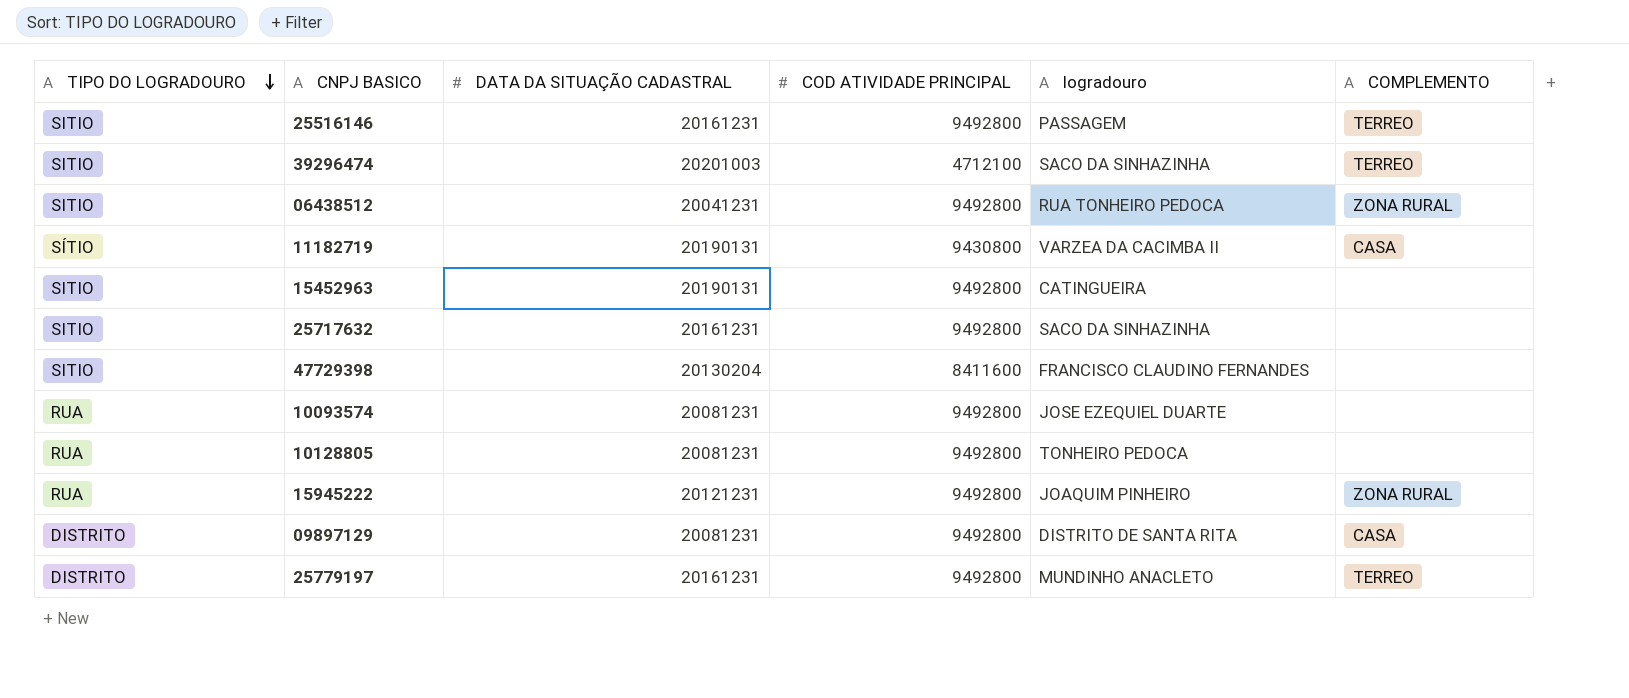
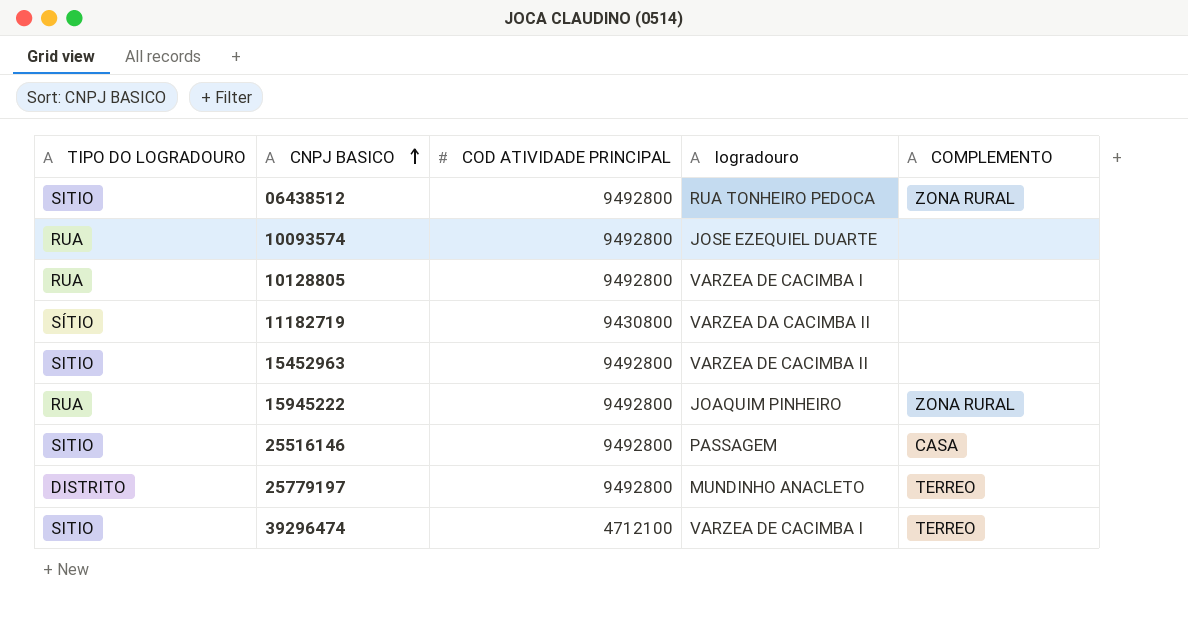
row order: TIPO DO LOGRADOURO descending -> CNPJ BASICO ascending
column DATA DA SITUAÇÃO CADASTRAL | position: 3 -> none
row 25717632: SITIO | 20161231 | 9492800 | SACO DA SINHAZINHA | none -> none
row 47729398: SITIO | 20130204 | 8411600 | FRANCISCO CLAUDINO FERNANDES | none -> none
row 09897129: DISTRITO | 20081231 | 9492800 | DISTRITO DE SANTA RITA | CASA -> none
10128805 | logradouro: TONHEIRO PEDOCA -> VARZEA DE CACIMBA I
11182719 | COMPLEMENTO: CASA -> none
15452963 | logradouro: CATINGUEIRA -> VARZEA DE CACIMBA II
25516146 | COMPLEMENTO: TERREO -> CASA
39296474 | logradouro: SACO DA SINHAZINHA -> VARZEA DE CACIMBA I

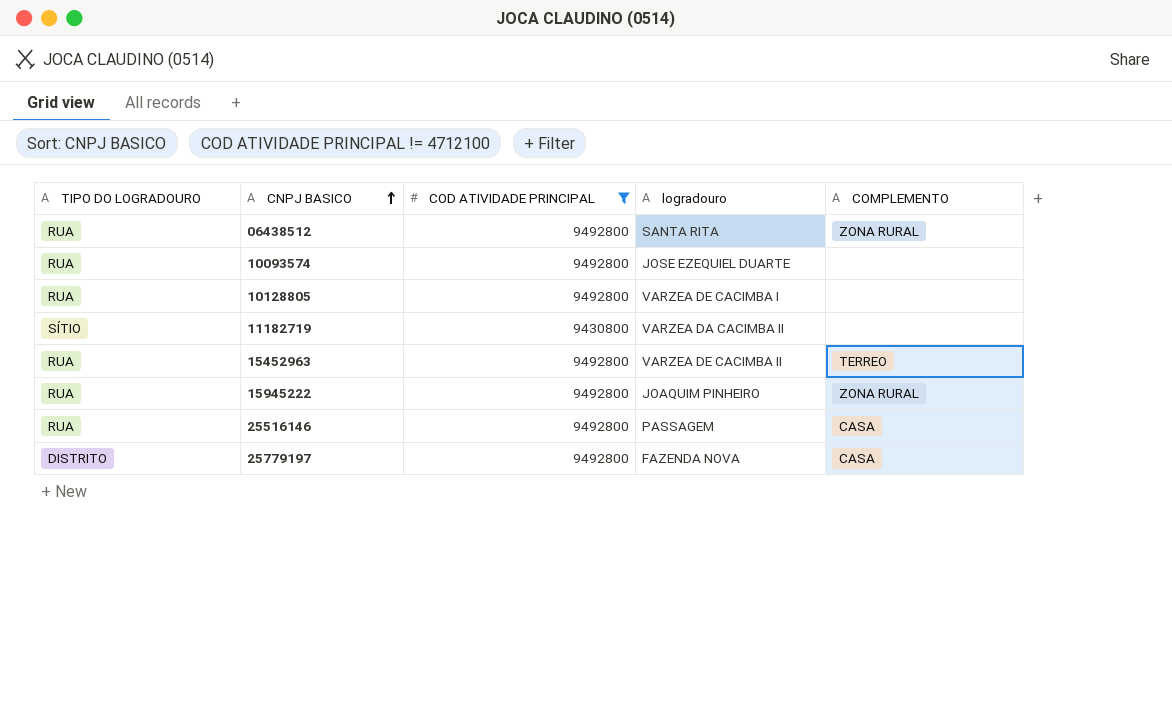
filter: none -> COD ATIVIDADE PRINCIPAL != 4712100
06438512 | TIPO DO LOGRADOURO: SITIO -> RUA
06438512 | logradouro: RUA TONHEIRO PEDOCA -> SANTA RITA
15452963 | TIPO DO LOGRADOURO: SITIO -> RUA
15452963 | COMPLEMENTO: none -> TERREO
25516146 | TIPO DO LOGRADOURO: SITIO -> RUA
25779197 | logradouro: MUNDINHO ANACLETO -> FAZENDA NOVA
25779197 | COMPLEMENTO: TERREO -> CASA

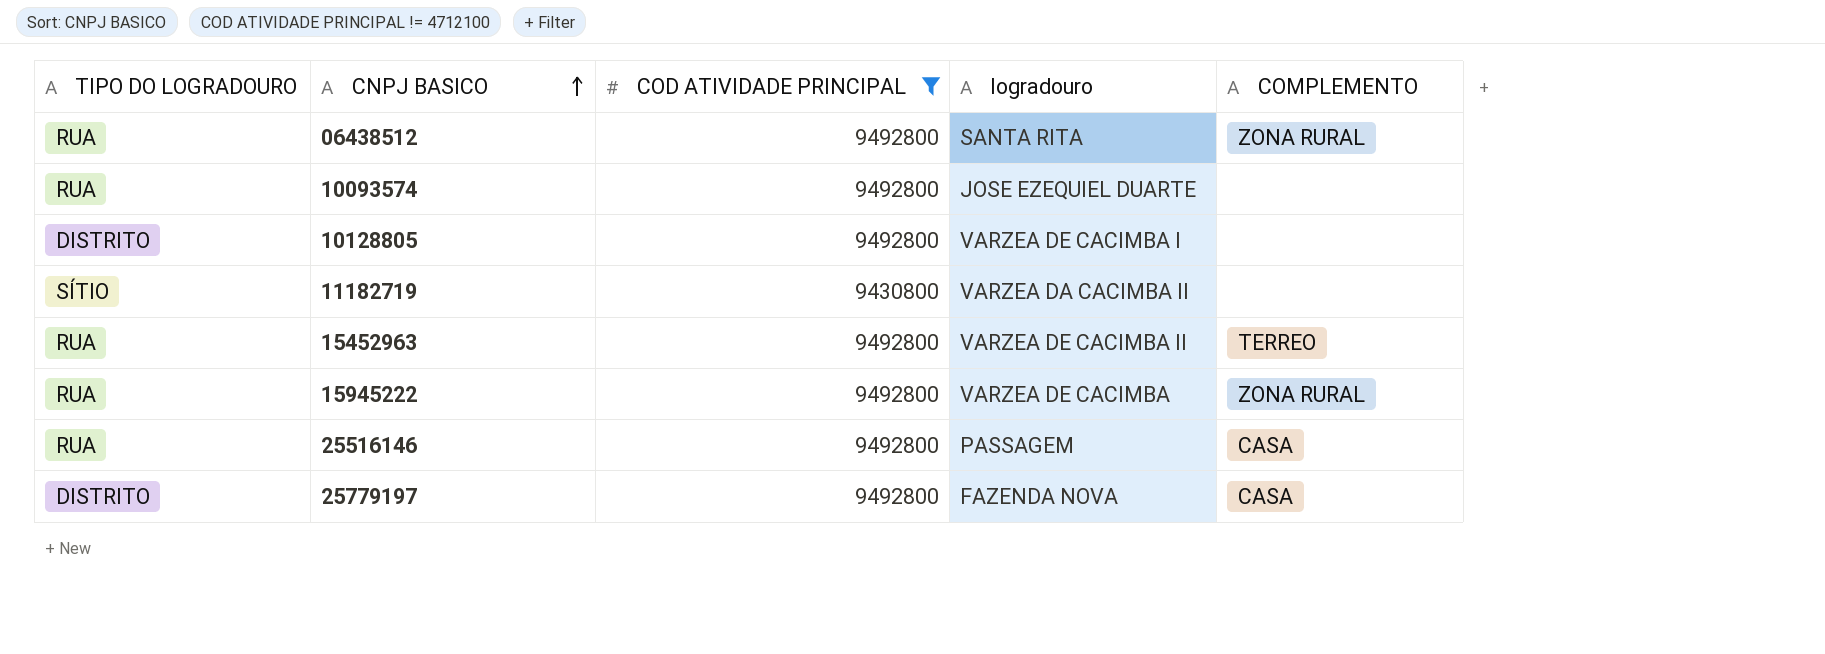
10128805 | TIPO DO LOGRADOURO: RUA -> DISTRITO
15945222 | logradouro: JOAQUIM PINHEIRO -> VARZEA DE CACIMBA

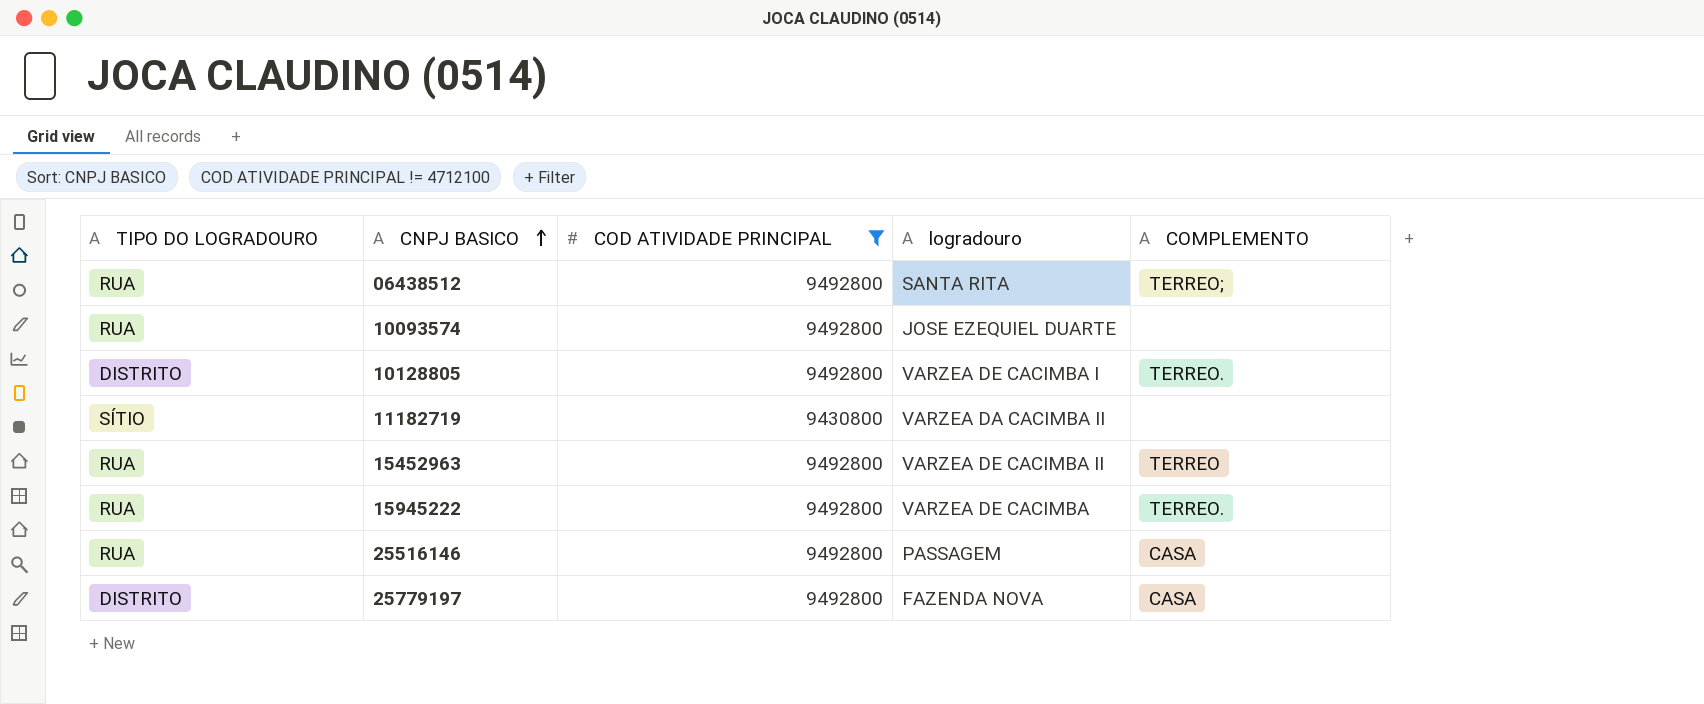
06438512 | COMPLEMENTO: ZONA RURAL -> TERREO;
10128805 | COMPLEMENTO: none -> TERREO.
15945222 | COMPLEMENTO: ZONA RURAL -> TERREO.

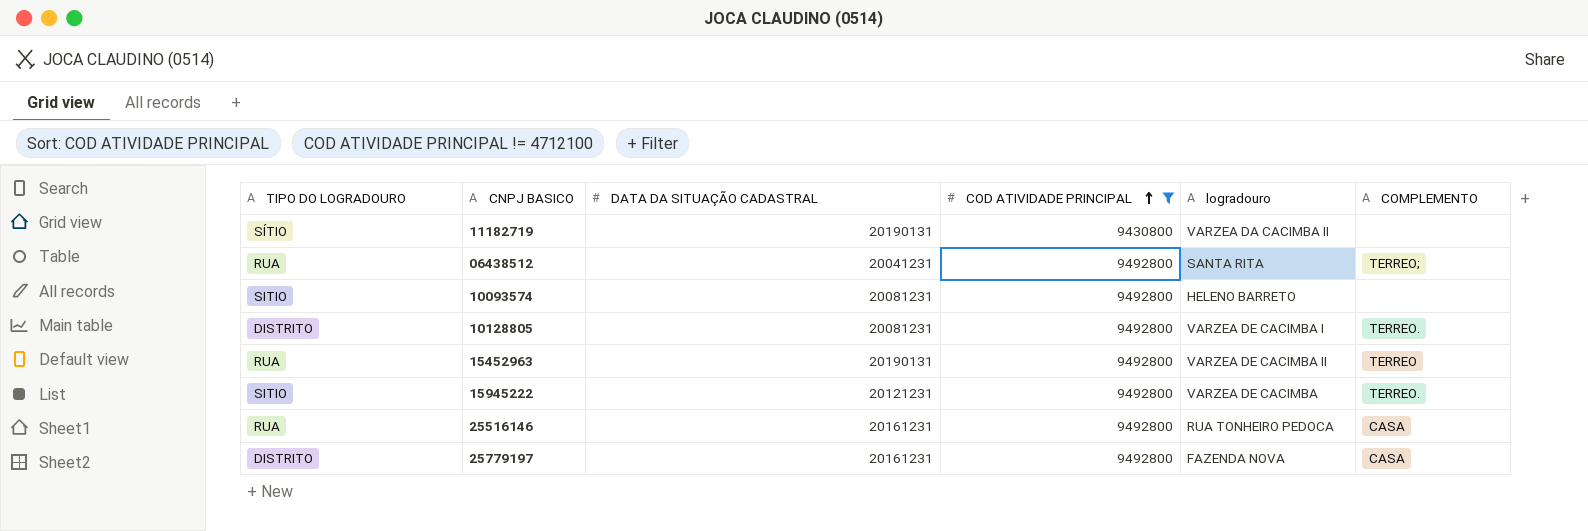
row order: CNPJ BASICO ascending -> COD ATIVIDADE PRINCIPAL ascending
column DATA DA SITUAÇÃO CADASTRAL | position: none -> 3
10093574 | TIPO DO LOGRADOURO: RUA -> SITIO
10093574 | logradouro: JOSE EZEQUIEL DUARTE -> HELENO BARRETO
15945222 | TIPO DO LOGRADOURO: RUA -> SITIO
25516146 | logradouro: PASSAGEM -> RUA TONHEIRO PEDOCA

